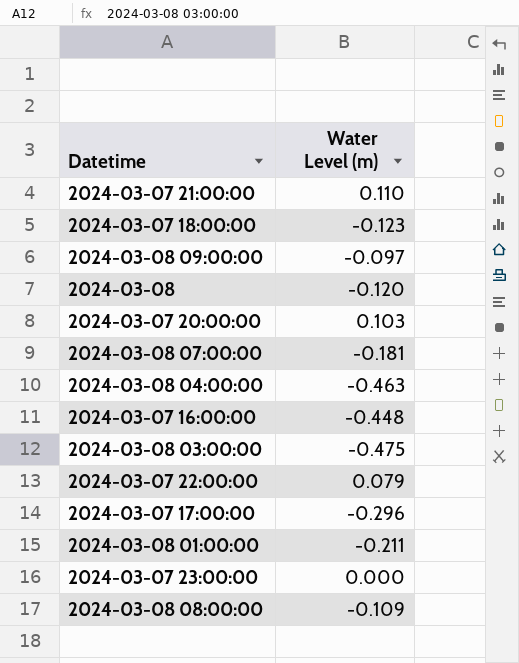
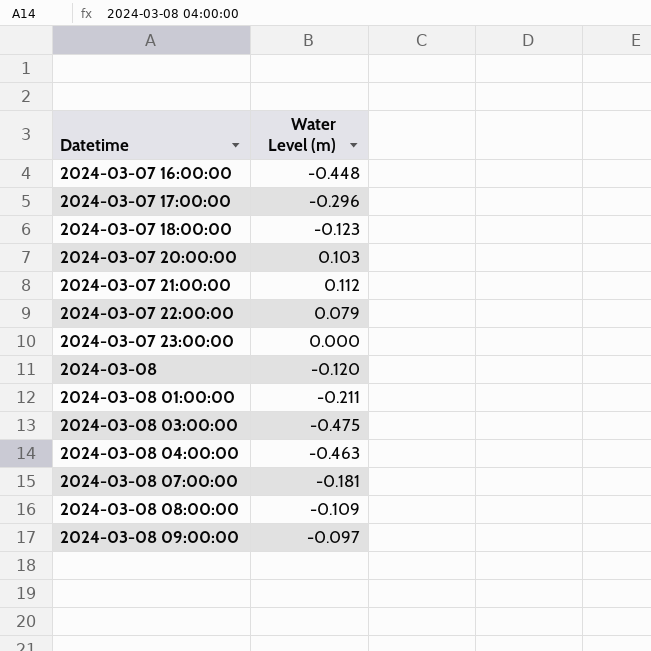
row order: none -> Datetime ascending
2024-03-07 21:00:00 | Water Level (m): 0.110 -> 0.112

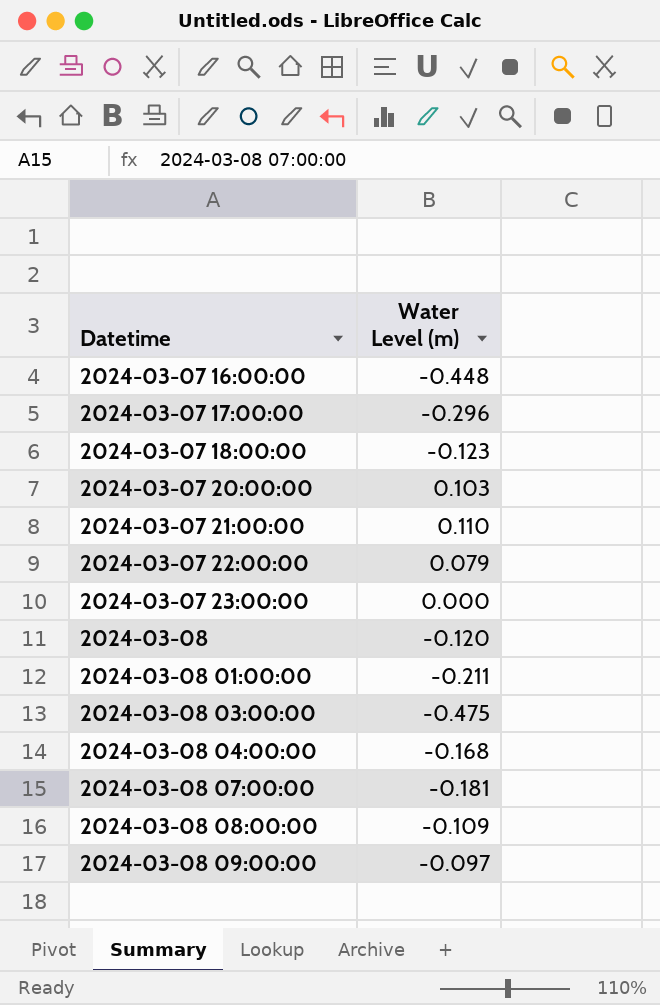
2024-03-07 21:00:00 | Water Level (m): 0.112 -> 0.110
2024-03-08 04:00:00 | Water Level (m): -0.463 -> -0.168

